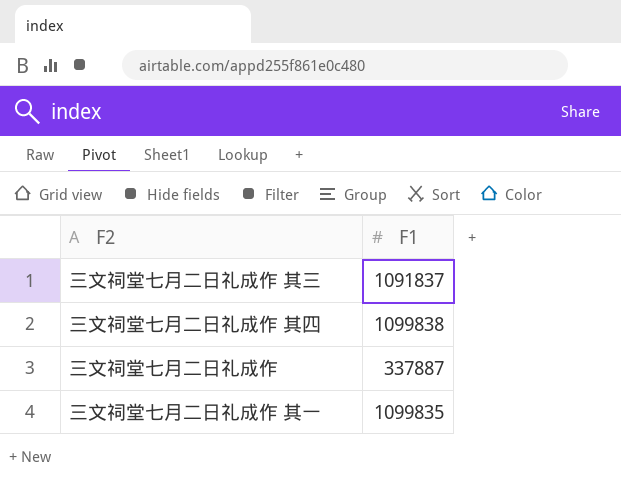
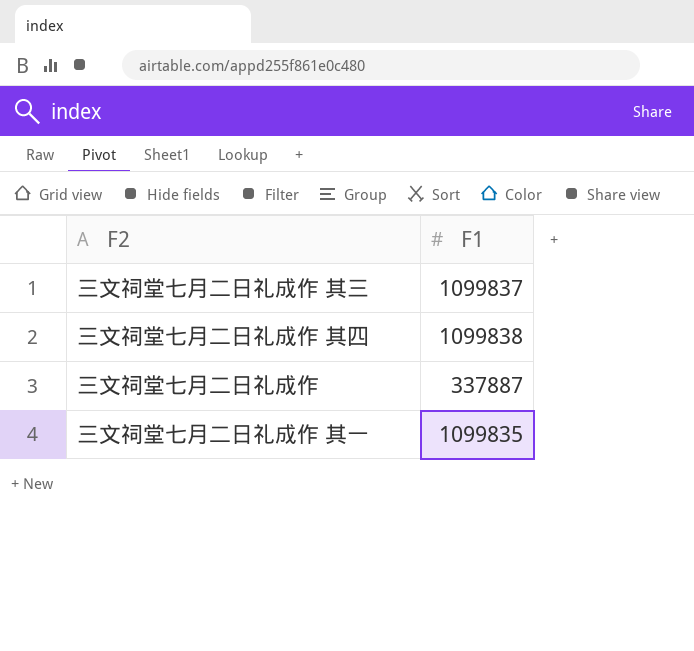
三文祠堂七月二日礼成作 其三 | F1: 1091837 -> 1099837

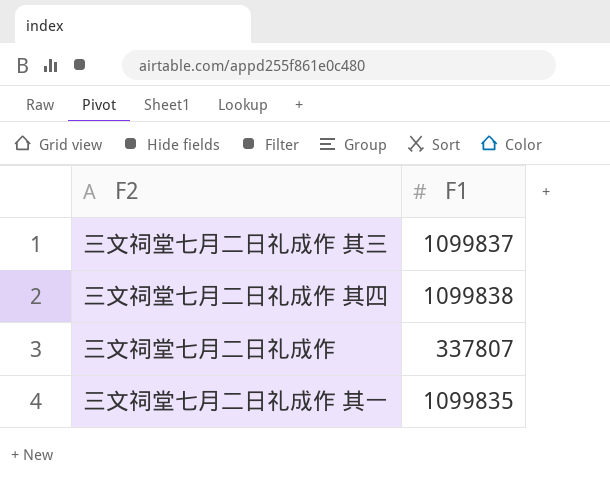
三文祠堂七月二日礼成作 | F1: 337887 -> 337807

